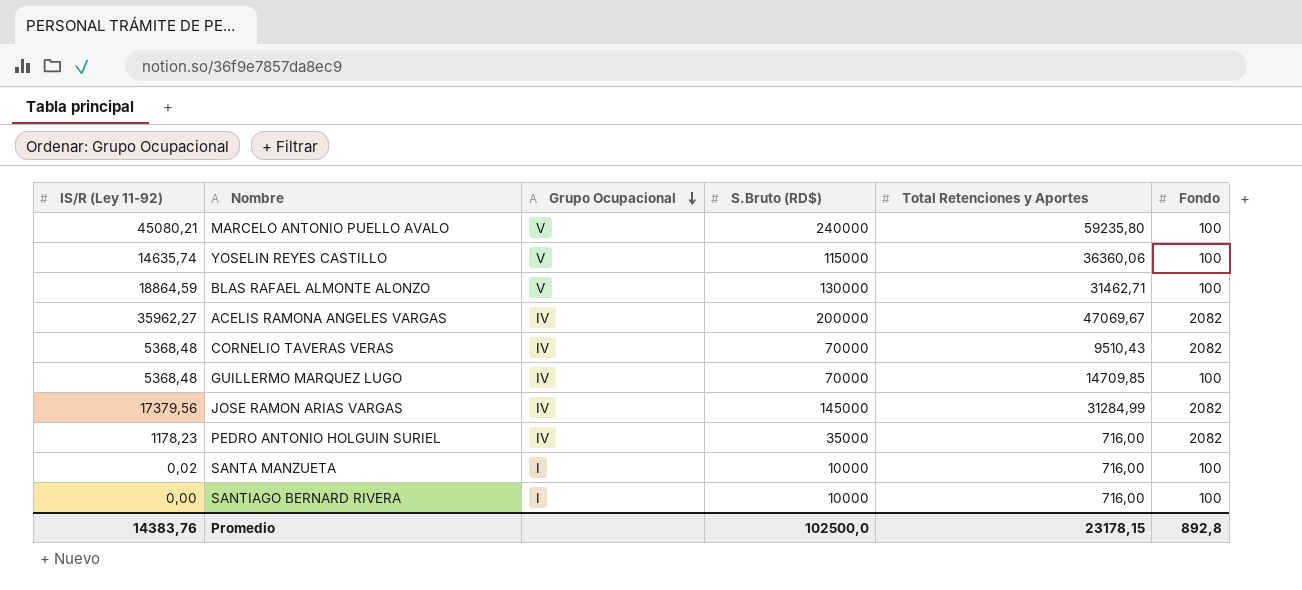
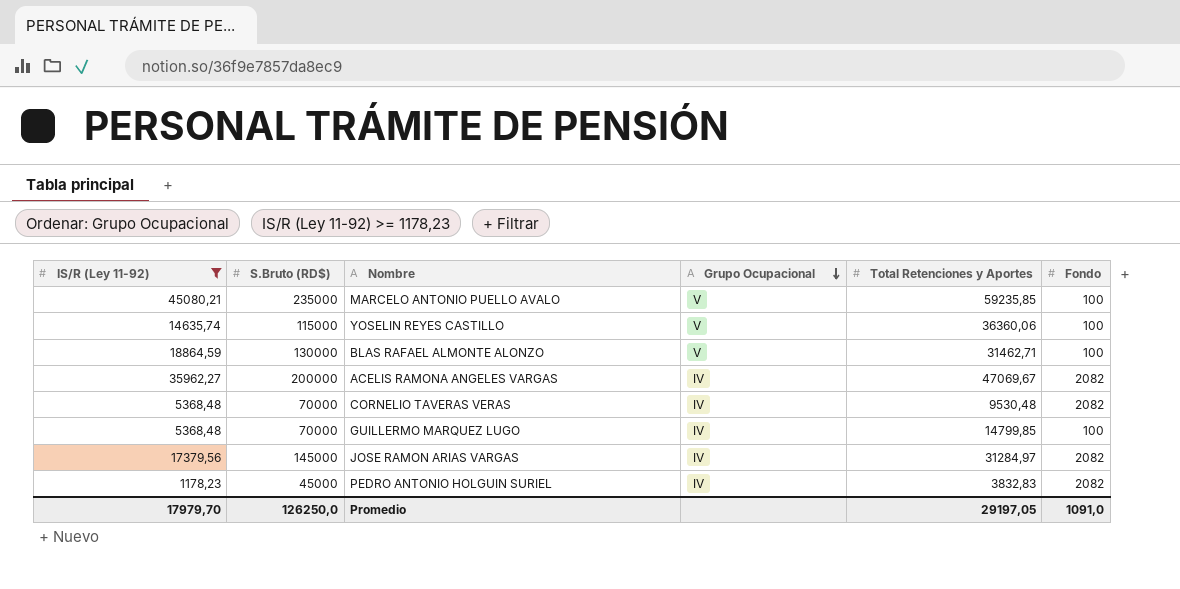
filter: none -> IS/R (Ley 11-92) >= 1178,23
column S.Bruto (RD$) | position: 4 -> 2
MARCELO ANTONIO PUELLO AVALO | S.Bruto (RD$): 240000 -> 235000
MARCELO ANTONIO PUELLO AVALO | Total Retenciones y Aportes: 59235,80 -> 59235,85
CORNELIO TAVERAS VERAS | Total Retenciones y Aportes: 9510,43 -> 9530,48
GUILLERMO MARQUEZ LUGO | Total Retenciones y Aportes: 14709,85 -> 14799,85
JOSE RAMON ARIAS VARGAS | Total Retenciones y Aportes: 31284,99 -> 31284,97
PEDRO ANTONIO HOLGUIN SURIEL | S.Bruto (RD$): 35000 -> 45000
PEDRO ANTONIO HOLGUIN SURIEL | Total Retenciones y Aportes: 716,00 -> 3832,83
Promedio | IS/R (Ley 11-92): 14383,76 -> 17979,70
Promedio | S.Bruto (RD$): 102500,0 -> 126250,0
Promedio | Total Retenciones y Aportes: 23178,15 -> 29197,05
Promedio | Fondo: 892,8 -> 1091,0

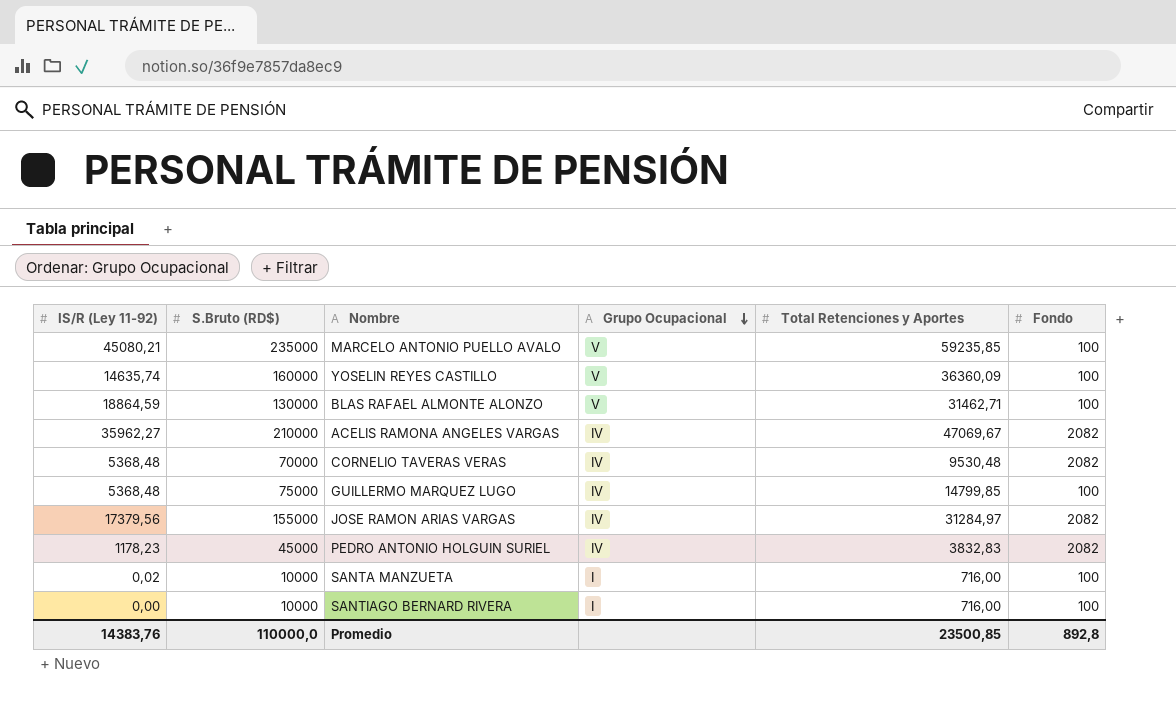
filter: IS/R (Ley 11-92) >= 1178,23 -> none
YOSELIN REYES CASTILLO | S.Bruto (RD$): 115000 -> 160000
YOSELIN REYES CASTILLO | Total Retenciones y Aportes: 36360,06 -> 36360,09
ACELIS RAMONA ANGELES VARGAS | S.Bruto (RD$): 200000 -> 210000
GUILLERMO MARQUEZ LUGO | S.Bruto (RD$): 70000 -> 75000
JOSE RAMON ARIAS VARGAS | S.Bruto (RD$): 145000 -> 155000
Promedio | IS/R (Ley 11-92): 17979,70 -> 14383,76
Promedio | S.Bruto (RD$): 126250,0 -> 110000,0
Promedio | Total Retenciones y Aportes: 29197,05 -> 23500,85
Promedio | Fondo: 1091,0 -> 892,8

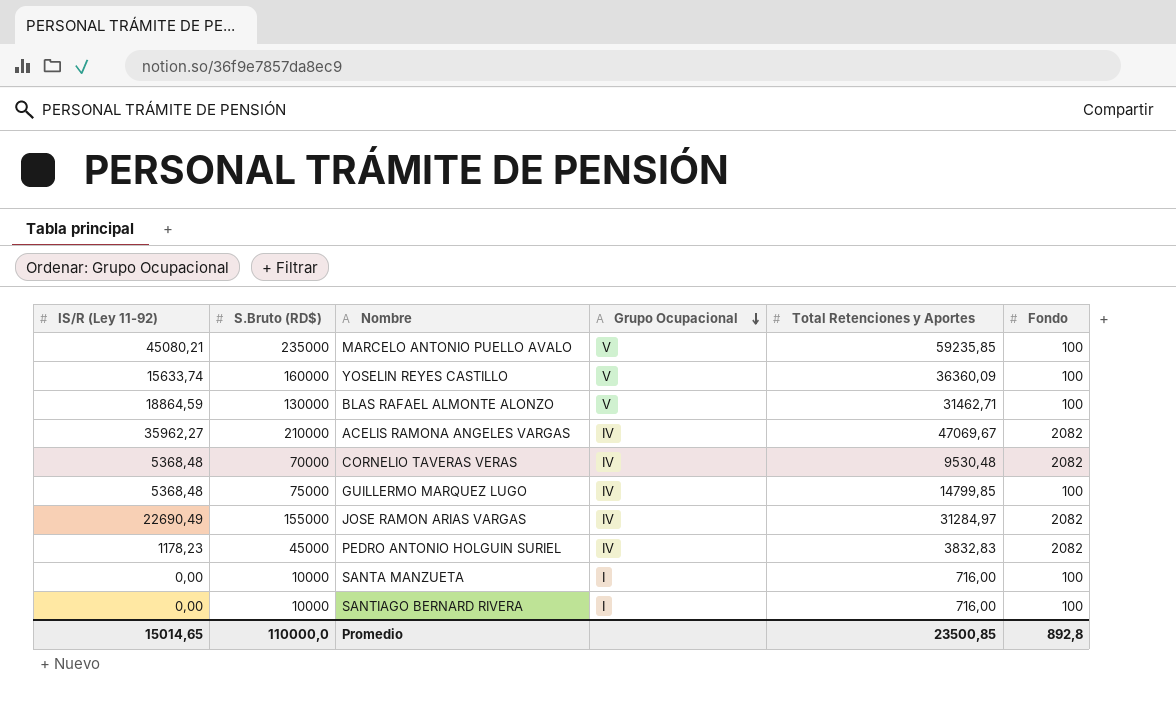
YOSELIN REYES CASTILLO | IS/R (Ley 11-92): 14635,74 -> 15633,74
JOSE RAMON ARIAS VARGAS | IS/R (Ley 11-92): 17379,56 -> 22690,49
SANTA MANZUETA | IS/R (Ley 11-92): 0,02 -> 0,00
Promedio | IS/R (Ley 11-92): 14383,76 -> 15014,65

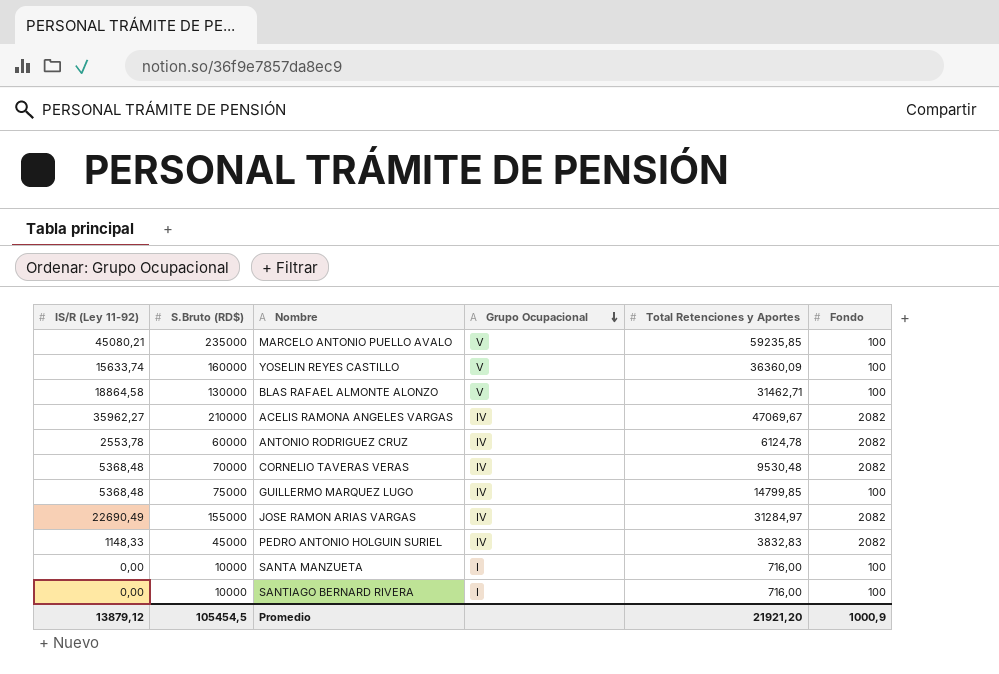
BLAS RAFAEL ALMONTE ALONZO | IS/R (Ley 11-92): 18864,59 -> 18864,58
row ANTONIO RODRIGUEZ CRUZ: none -> 2553,78 | 60000 | IV | 6124,78 | 2082
PEDRO ANTONIO HOLGUIN SURIEL | IS/R (Ley 11-92): 1178,23 -> 1148,33
Promedio | IS/R (Ley 11-92): 15014,65 -> 13879,12
Promedio | S.Bruto (RD$): 110000,0 -> 105454,5
Promedio | Total Retenciones y Aportes: 23500,85 -> 21921,20
Promedio | Fondo: 892,8 -> 1000,9

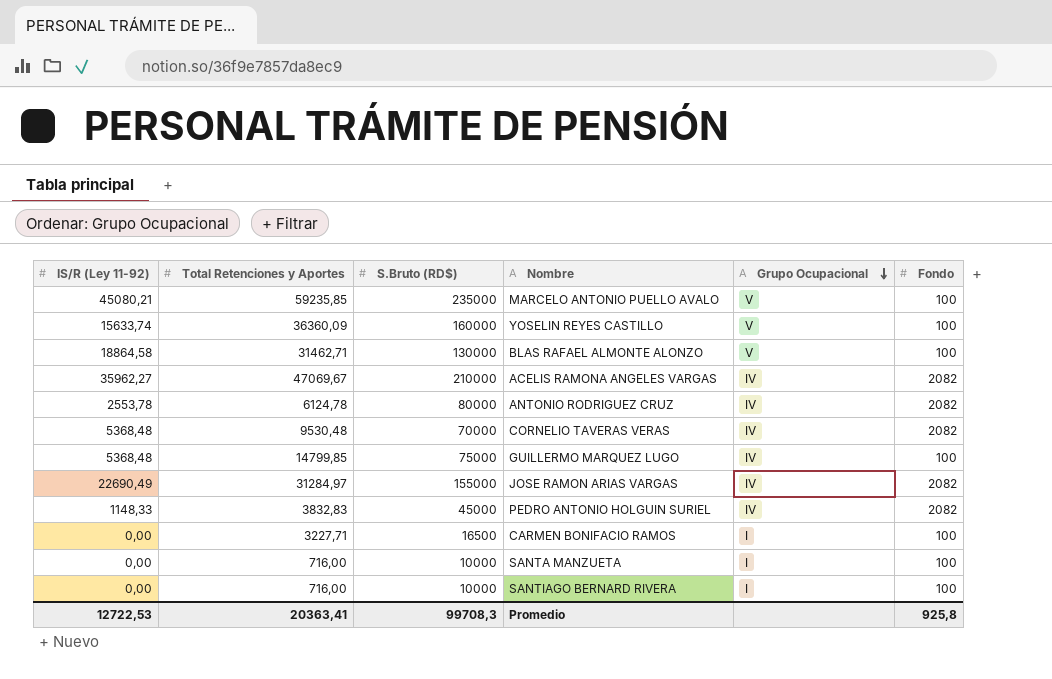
column Total Retenciones y Aportes | position: 5 -> 2
ANTONIO RODRIGUEZ CRUZ | S.Bruto (RD$): 60000 -> 80000
row CARMEN BONIFACIO RAMOS: none -> 0,00 | 3227,71 | 16500 | I | 100
Promedio | IS/R (Ley 11-92): 13879,12 -> 12722,53
Promedio | Total Retenciones y Aportes: 21921,20 -> 20363,41
Promedio | S.Bruto (RD$): 105454,5 -> 99708,3
Promedio | Fondo: 1000,9 -> 925,8

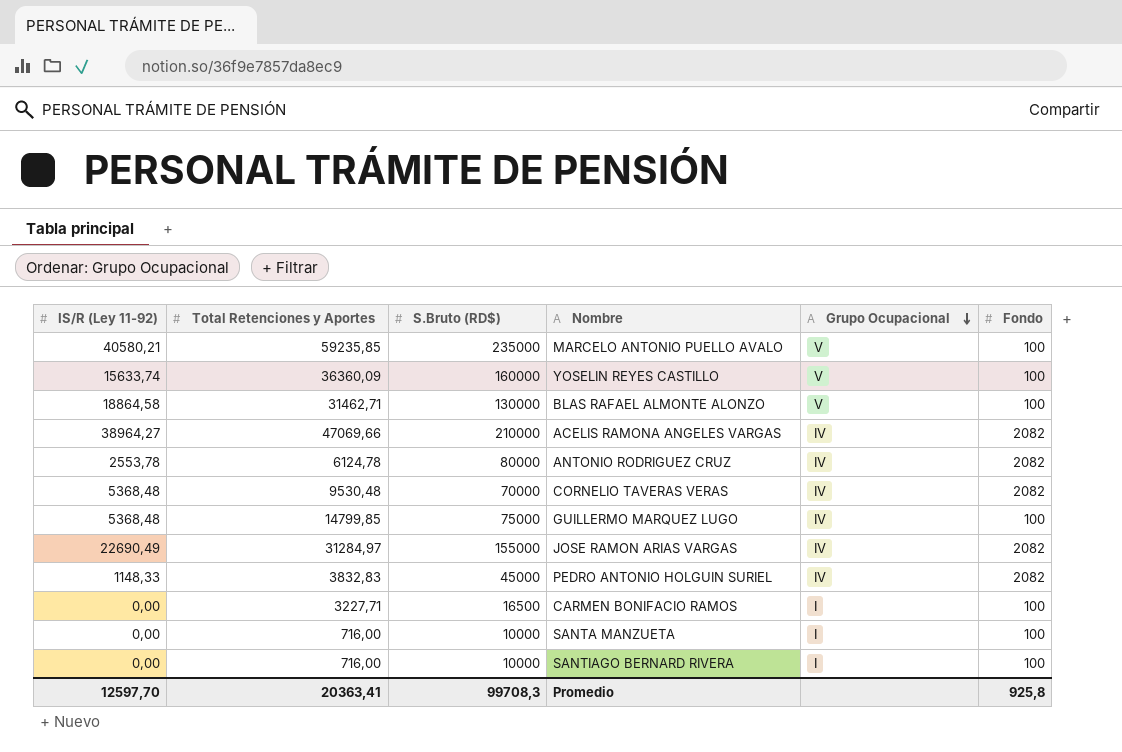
MARCELO ANTONIO PUELLO AVALO | IS/R (Ley 11-92): 45080,21 -> 40580,21
ACELIS RAMONA ANGELES VARGAS | IS/R (Ley 11-92): 35962,27 -> 38964,27
ACELIS RAMONA ANGELES VARGAS | Total Retenciones y Aportes: 47069,67 -> 47069,66
Promedio | IS/R (Ley 11-92): 12722,53 -> 12597,70

